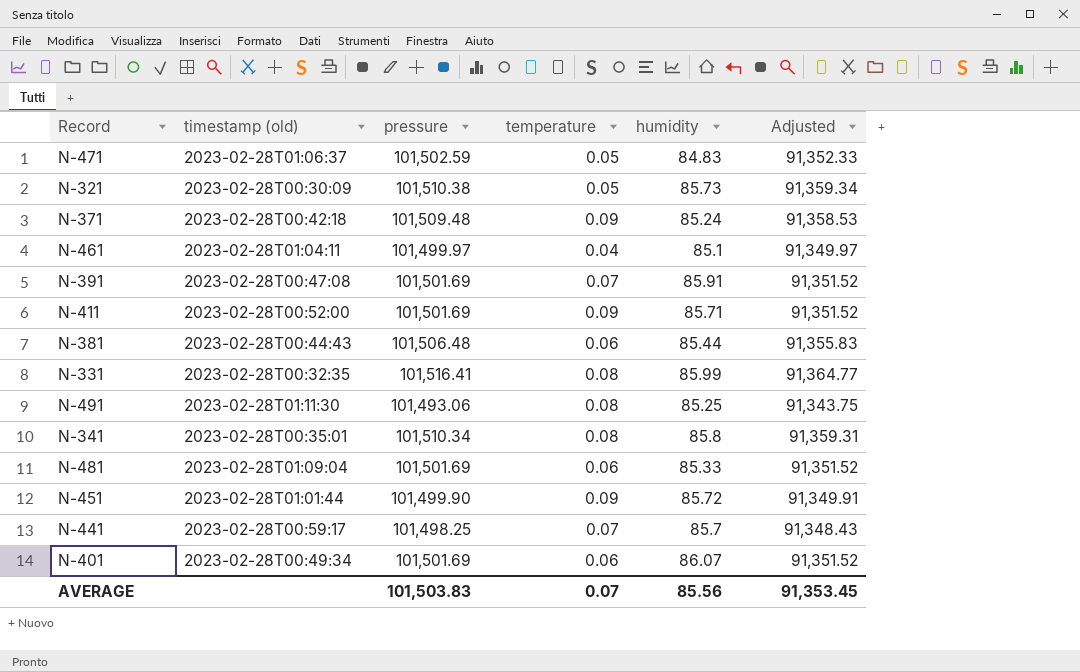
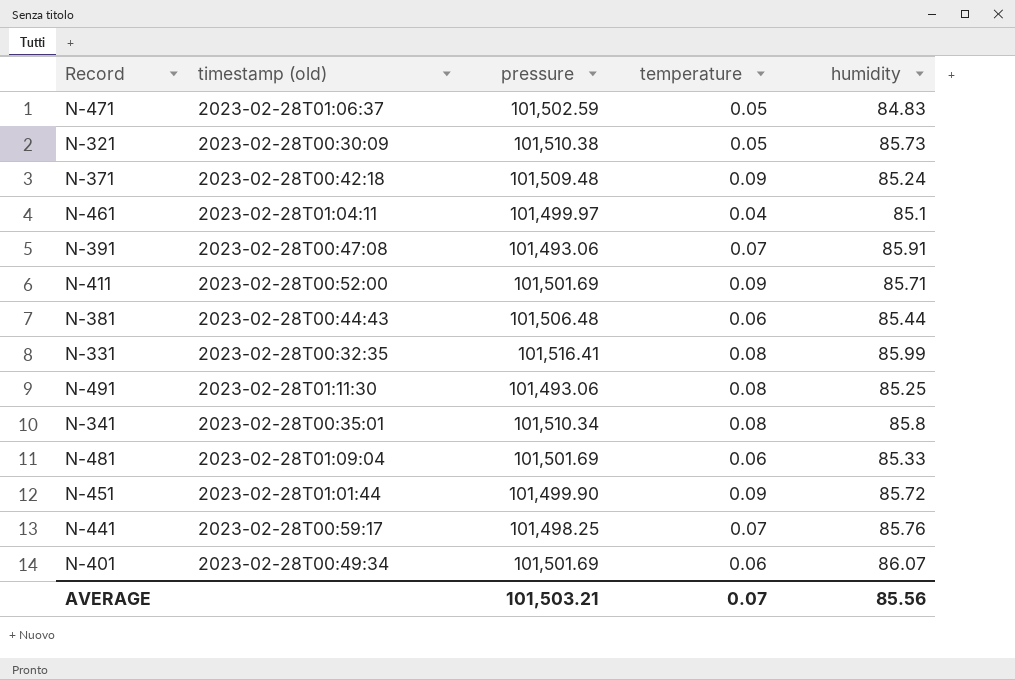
column Adjusted | formula: [pressure] * 0.9 -> none
N-391 | pressure: 101,501.69 -> 101,493.06
N-441 | humidity: 85.7 -> 85.76
AVERAGE | pressure: 101,503.83 -> 101,503.21

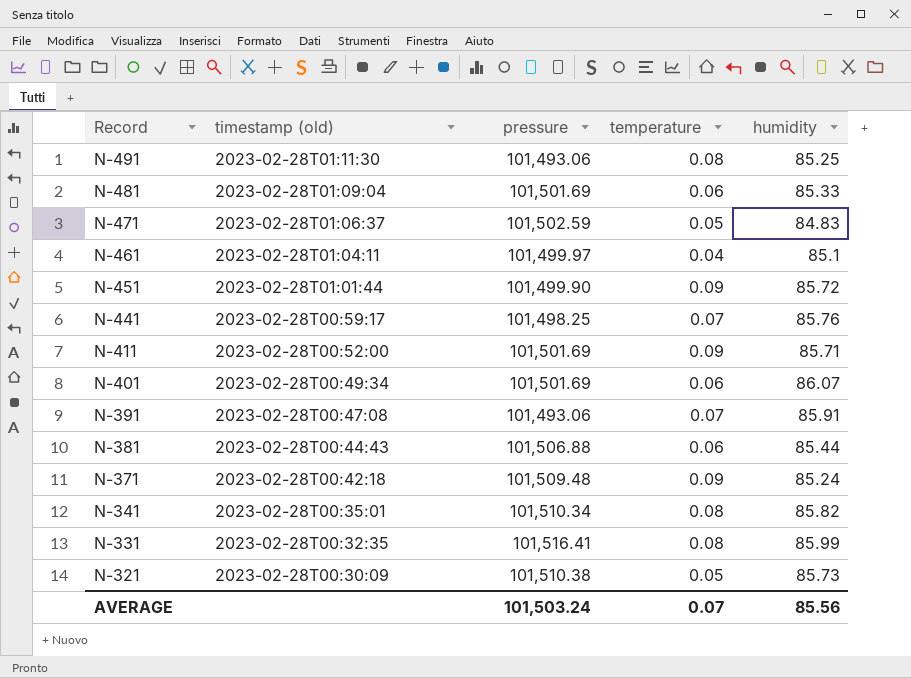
row order: none -> Record descending
N-381 | pressure: 101,506.48 -> 101,506.88
N-341 | humidity: 85.8 -> 85.82
AVERAGE | pressure: 101,503.21 -> 101,503.24

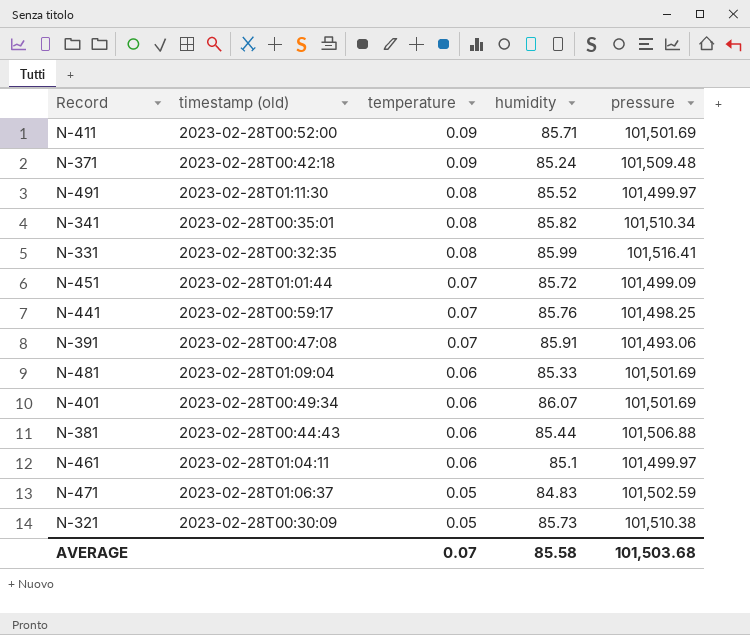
row order: Record descending -> temperature descending
column pressure | position: 3 -> 5
N-491 | humidity: 85.25 -> 85.52
N-491 | pressure: 101,493.06 -> 101,499.97
N-451 | temperature: 0.09 -> 0.07
N-451 | pressure: 101,499.90 -> 101,499.09
N-461 | temperature: 0.04 -> 0.06
AVERAGE | humidity: 85.56 -> 85.58
AVERAGE | pressure: 101,503.24 -> 101,503.68

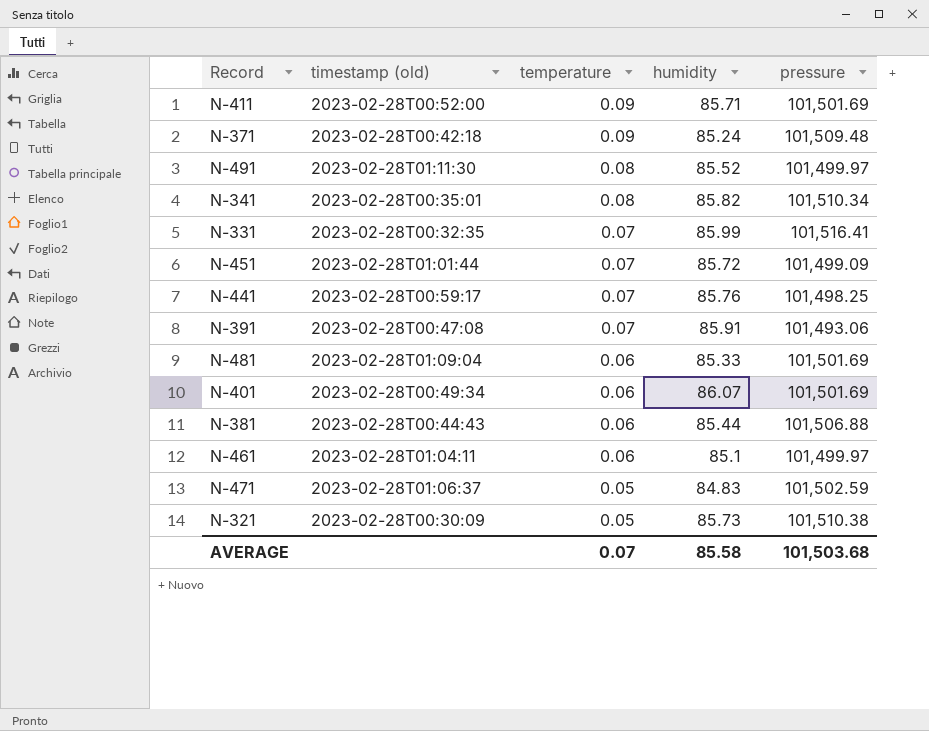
N-331 | temperature: 0.08 -> 0.07

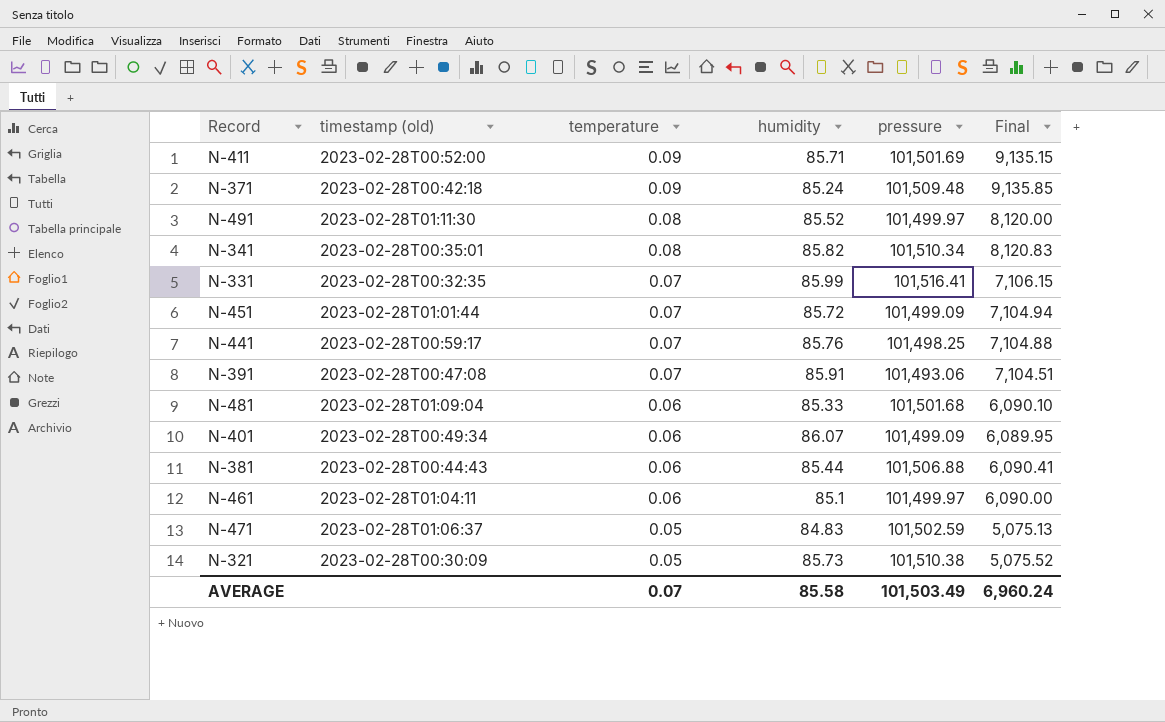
column Final | formula: none -> [temperature] * [pressure]
N-481 | pressure: 101,501.69 -> 101,501.68
N-401 | pressure: 101,501.69 -> 101,499.09
AVERAGE | pressure: 101,503.68 -> 101,503.49

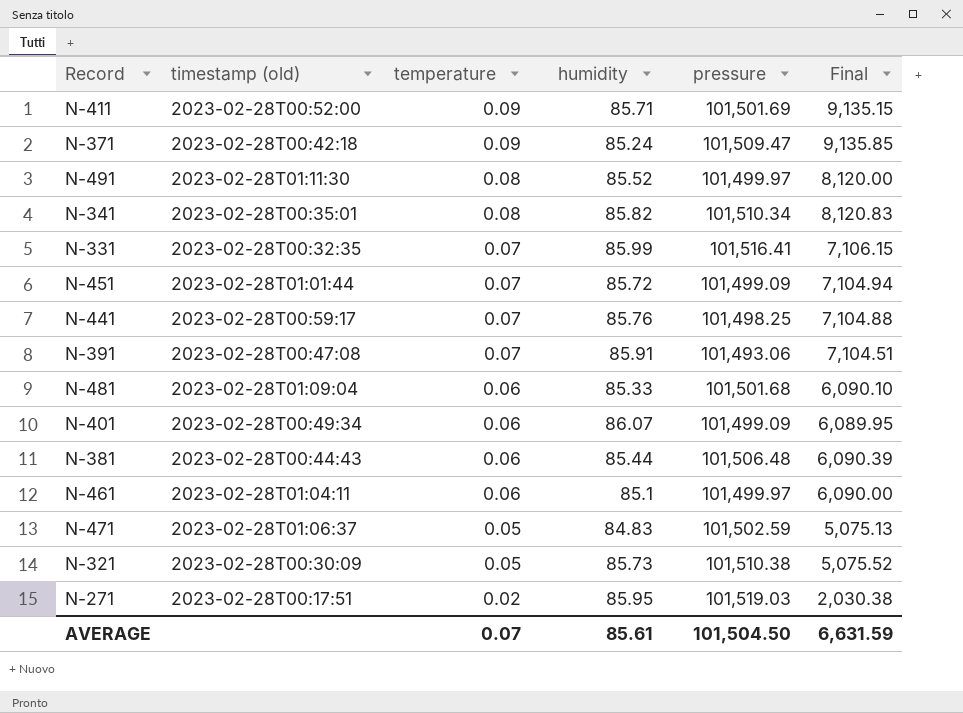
N-371 | pressure: 101,509.48 -> 101,509.47
N-381 | pressure: 101,506.88 -> 101,506.48
N-381 | Final: 6,090.41 -> 6,090.39
row N-271: none -> 2023-02-28T00:17:51 | 0.02 | 85.95 | 101,519.03 | 2,030.38
AVERAGE | humidity: 85.58 -> 85.61
AVERAGE | pressure: 101,503.49 -> 101,504.50
AVERAGE | Final: 6,960.24 -> 6,631.59

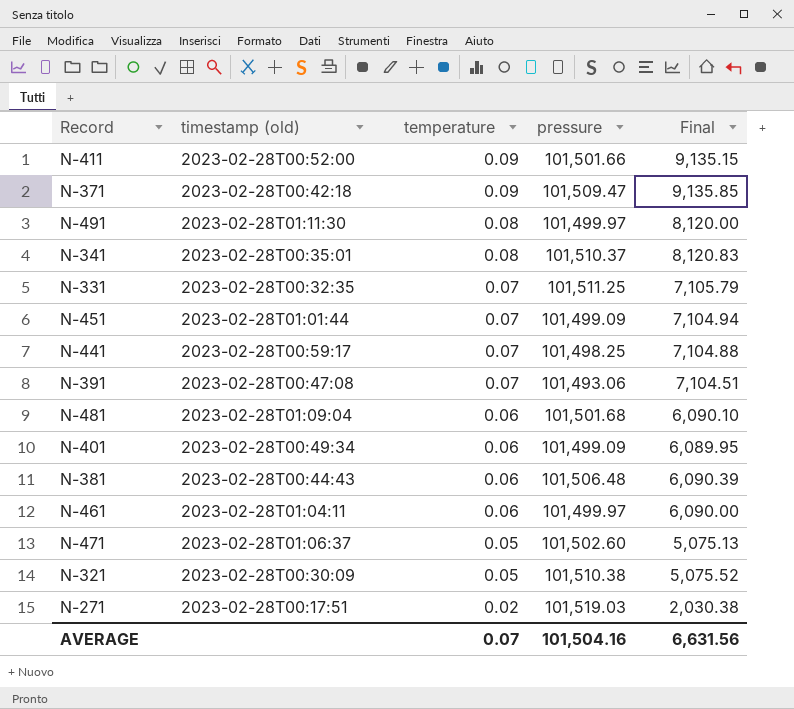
column humidity | position: 4 -> none
N-411 | pressure: 101,501.69 -> 101,501.66
N-341 | pressure: 101,510.34 -> 101,510.37
N-331 | pressure: 101,516.41 -> 101,511.25
N-331 | Final: 7,106.15 -> 7,105.79
N-471 | pressure: 101,502.59 -> 101,502.60
AVERAGE | pressure: 101,504.50 -> 101,504.16
AVERAGE | Final: 6,631.59 -> 6,631.56

